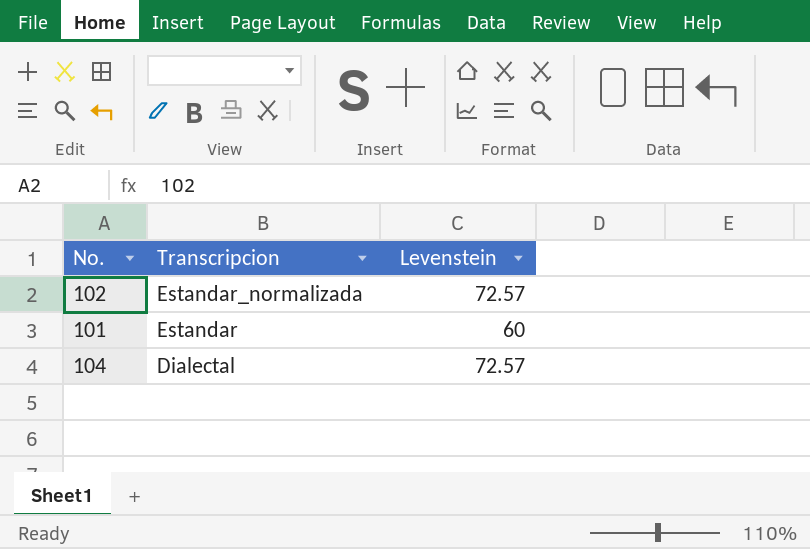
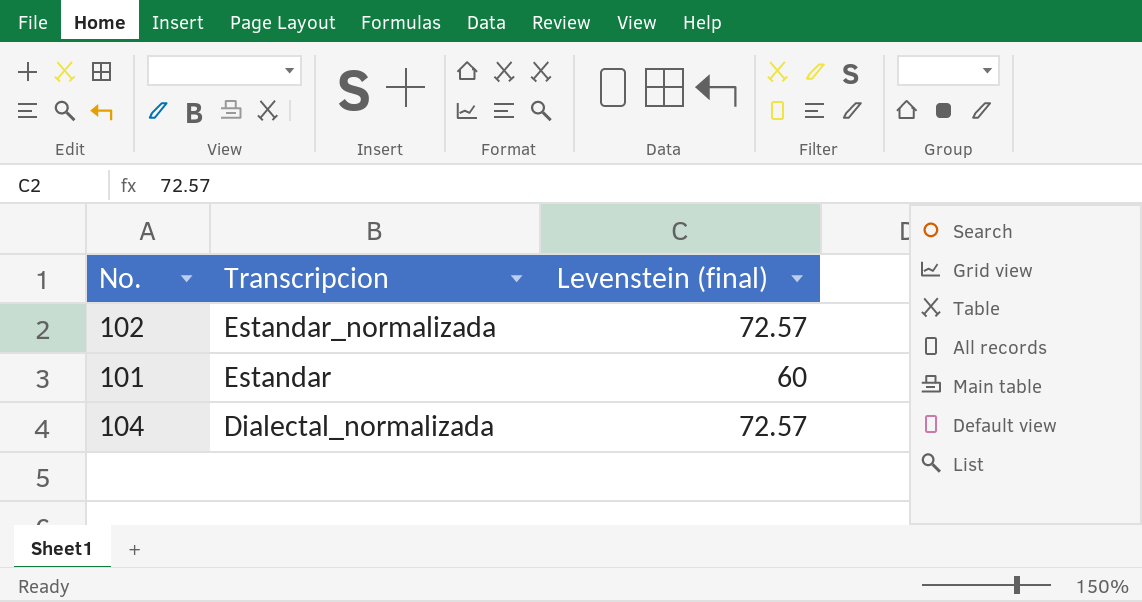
column name: Levenstein -> Levenstein (final)
104 | Transcripcion: Dialectal -> Dialectal_normalizada

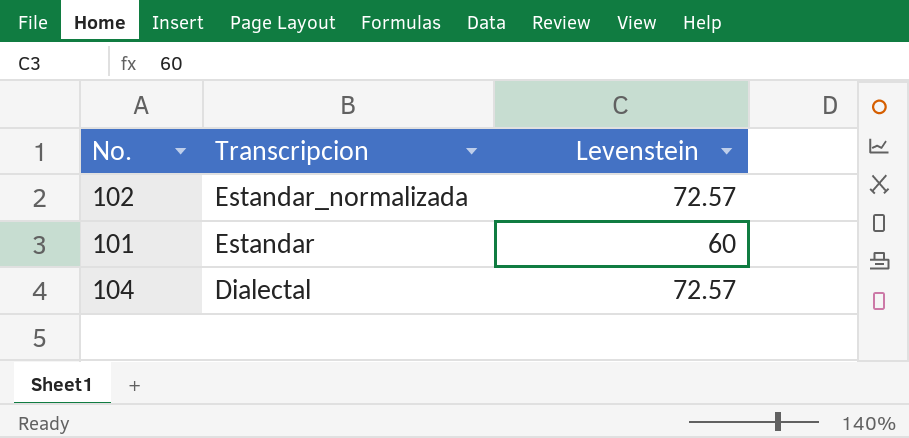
column name: Levenstein (final) -> Levenstein
104 | Transcripcion: Dialectal_normalizada -> Dialectal

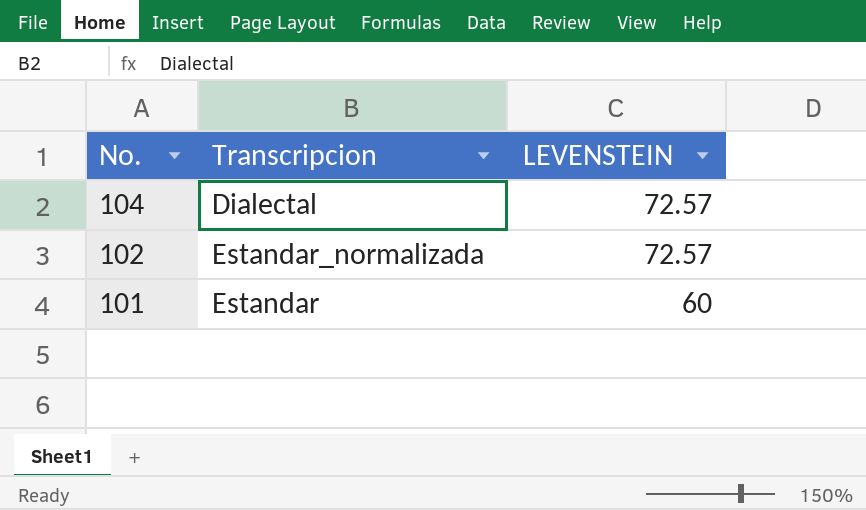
row order: Transcripcion descending -> No. descending
column name: Levenstein -> LEVENSTEIN

